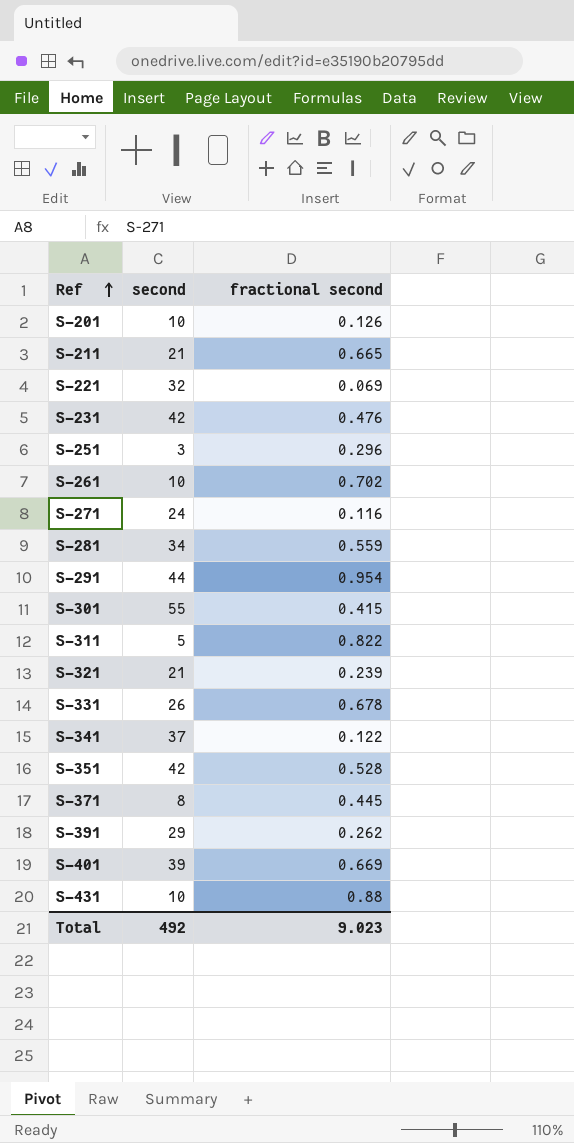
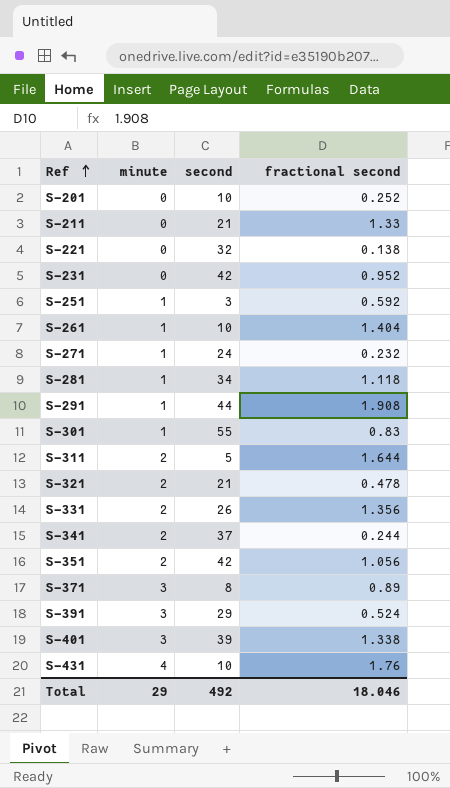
column minute | position: none -> 2
S-201 | fractional second: 0.126 -> 0.252
S-211 | fractional second: 0.665 -> 1.33
S-221 | fractional second: 0.069 -> 0.138
S-231 | fractional second: 0.476 -> 0.952
S-251 | fractional second: 0.296 -> 0.592
S-261 | fractional second: 0.702 -> 1.404
S-271 | fractional second: 0.116 -> 0.232
S-281 | fractional second: 0.559 -> 1.118
S-291 | fractional second: 0.954 -> 1.908
S-301 | fractional second: 0.415 -> 0.83
S-311 | fractional second: 0.822 -> 1.644
S-321 | fractional second: 0.239 -> 0.478
S-331 | fractional second: 0.678 -> 1.356
S-341 | fractional second: 0.122 -> 0.244
S-351 | fractional second: 0.528 -> 1.056
S-371 | fractional second: 0.445 -> 0.89
S-391 | fractional second: 0.262 -> 0.524
S-401 | fractional second: 0.669 -> 1.338
S-431 | fractional second: 0.88 -> 1.76
Total | fractional second: 9.023 -> 18.046

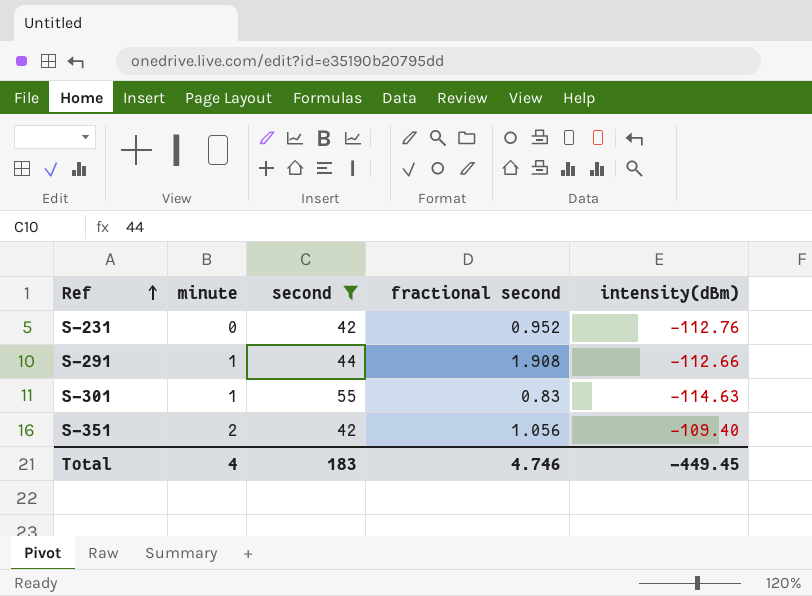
filter: none -> second >= 42
column intensity(dBm) | position: none -> 5
Total | minute: 29 -> 4
Total | second: 492 -> 183
Total | fractional second: 18.046 -> 4.746

